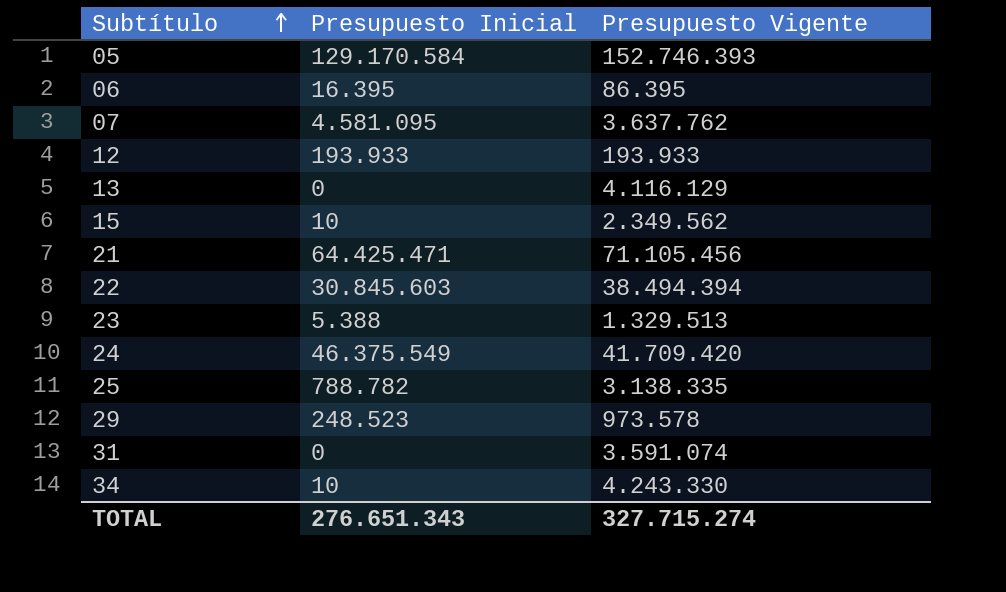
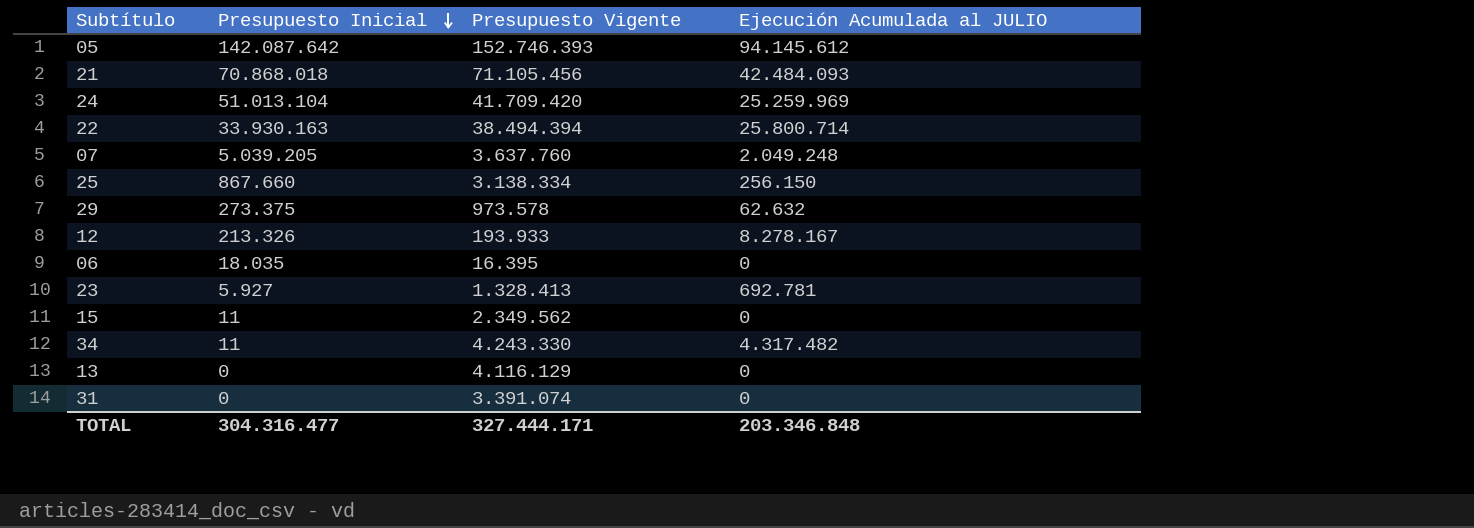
row order: Subtítulo ascending -> Presupuesto Inicial descending
column Ejecución Acumulada al JULIO | position: none -> 4
05 | Presupuesto Inicial: 129.170.584 -> 142.087.642
21 | Presupuesto Inicial: 64.425.471 -> 70.868.018
24 | Presupuesto Inicial: 46.375.549 -> 51.013.104
22 | Presupuesto Inicial: 30.845.603 -> 33.930.163
07 | Presupuesto Inicial: 4.581.095 -> 5.039.205
07 | Presupuesto Vigente: 3.637.762 -> 3.637.760
25 | Presupuesto Inicial: 788.782 -> 867.660
25 | Presupuesto Vigente: 3.138.335 -> 3.138.334
29 | Presupuesto Inicial: 248.523 -> 273.375
12 | Presupuesto Inicial: 193.933 -> 213.326
06 | Presupuesto Inicial: 16.395 -> 18.035
06 | Presupuesto Vigente: 86.395 -> 16.395
23 | Presupuesto Inicial: 5.388 -> 5.927
23 | Presupuesto Vigente: 1.329.513 -> 1.328.413
15 | Presupuesto Inicial: 10 -> 11
34 | Presupuesto Inicial: 10 -> 11
31 | Presupuesto Vigente: 3.591.074 -> 3.391.074
TOTAL | Presupuesto Inicial: 276.651.343 -> 304.316.477
TOTAL | Presupuesto Vigente: 327.715.274 -> 327.444.171

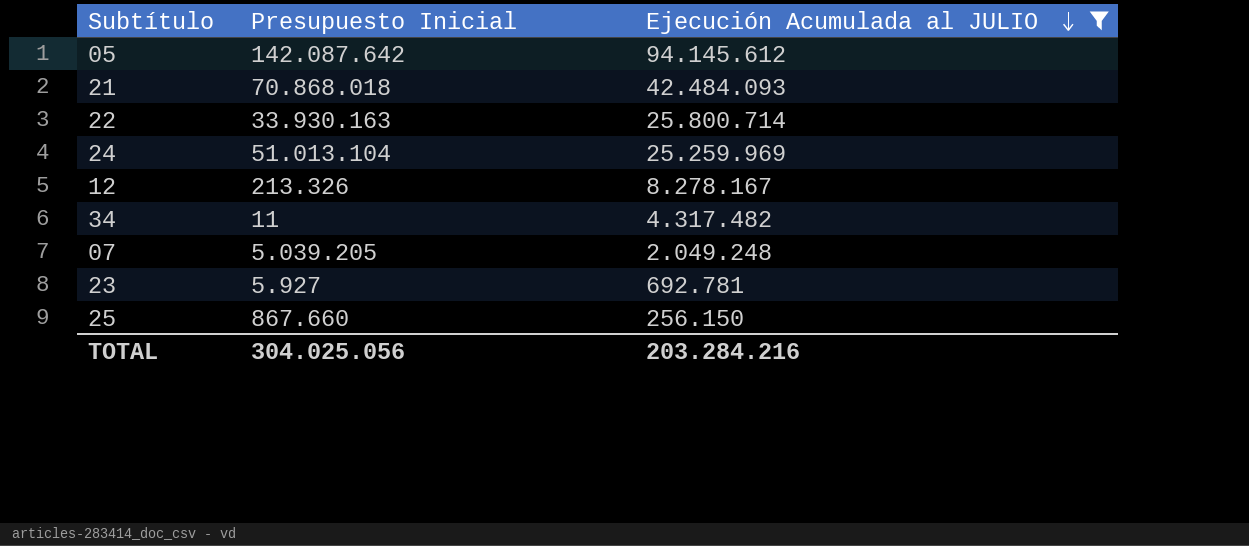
filter: none -> Ejecución Acumulada al JULIO >= 256.150
row order: Presupuesto Inicial descending -> Ejecución Acumulada al JULIO descending
column Presupuesto Vigente | position: 3 -> none
TOTAL | Presupuesto Inicial: 304.316.477 -> 304.025.056
TOTAL | Ejecución Acumulada al JULIO: 203.346.848 -> 203.284.216

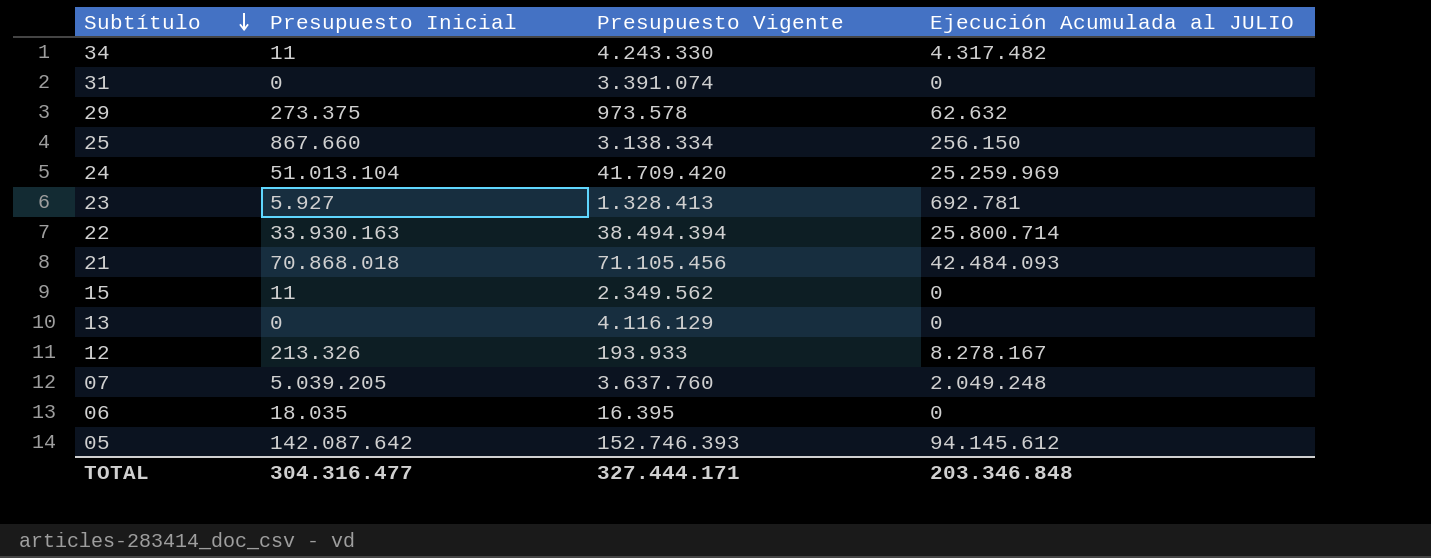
filter: Ejecución Acumulada al JULIO >= 256.150 -> none
row order: Ejecución Acumulada al JULIO descending -> Subtítulo descending
column Presupuesto Vigente | position: none -> 3
TOTAL | Presupuesto Inicial: 304.025.056 -> 304.316.477
TOTAL | Ejecución Acumulada al JULIO: 203.284.216 -> 203.346.848

